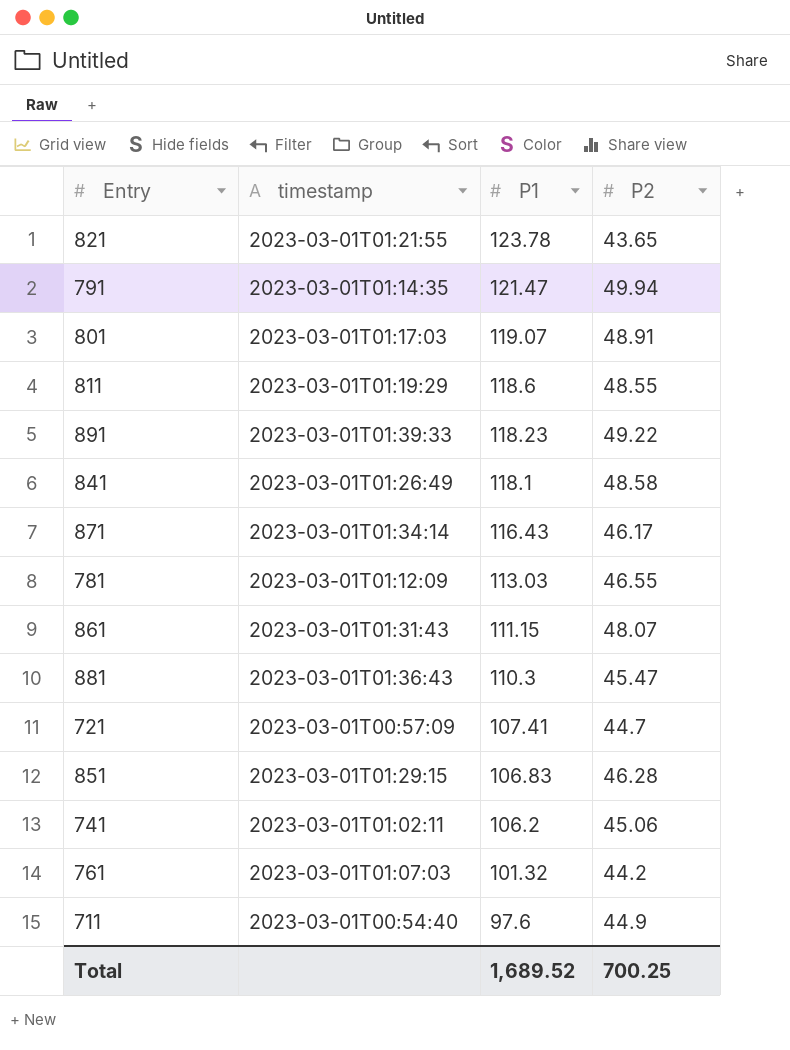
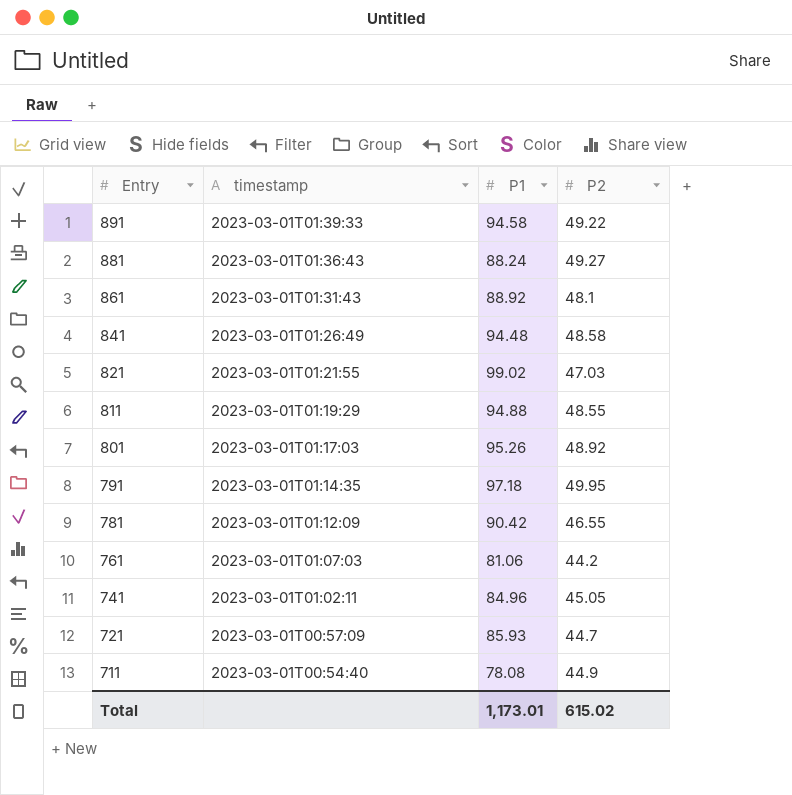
row order: P1 descending -> Entry descending
row 871: 2023-03-01T01:34:14 | 116.43 | 46.17 -> none
row 851: 2023-03-01T01:29:15 | 106.83 | 46.28 -> none
891 | P1: 118.23 -> 94.58
881 | P1: 110.3 -> 88.24
881 | P2: 45.47 -> 49.27
861 | P1: 111.15 -> 88.92
861 | P2: 48.07 -> 48.1
841 | P1: 118.1 -> 94.48
821 | P1: 123.78 -> 99.02
821 | P2: 43.65 -> 47.03
811 | P1: 118.6 -> 94.88
801 | P1: 119.07 -> 95.26
801 | P2: 48.91 -> 48.92
791 | P1: 121.47 -> 97.18
791 | P2: 49.94 -> 49.95
781 | P1: 113.03 -> 90.42
761 | P1: 101.32 -> 81.06
741 | P1: 106.2 -> 84.96
741 | P2: 45.06 -> 45.05
721 | P1: 107.41 -> 85.93
711 | P1: 97.6 -> 78.08
Total | P1: 1,689.52 -> 1,173.01
Total | P2: 700.25 -> 615.02

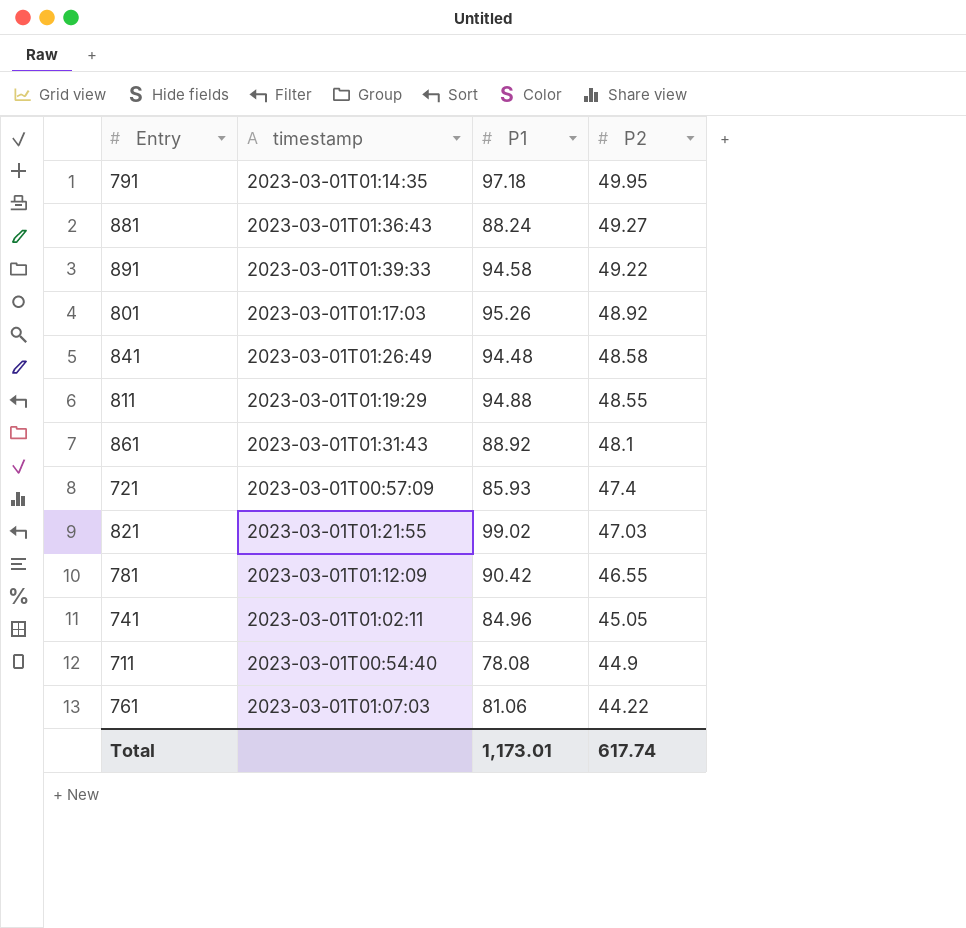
row order: Entry descending -> P2 descending
721 | P2: 44.7 -> 47.4
761 | P2: 44.2 -> 44.22
Total | P2: 615.02 -> 617.74

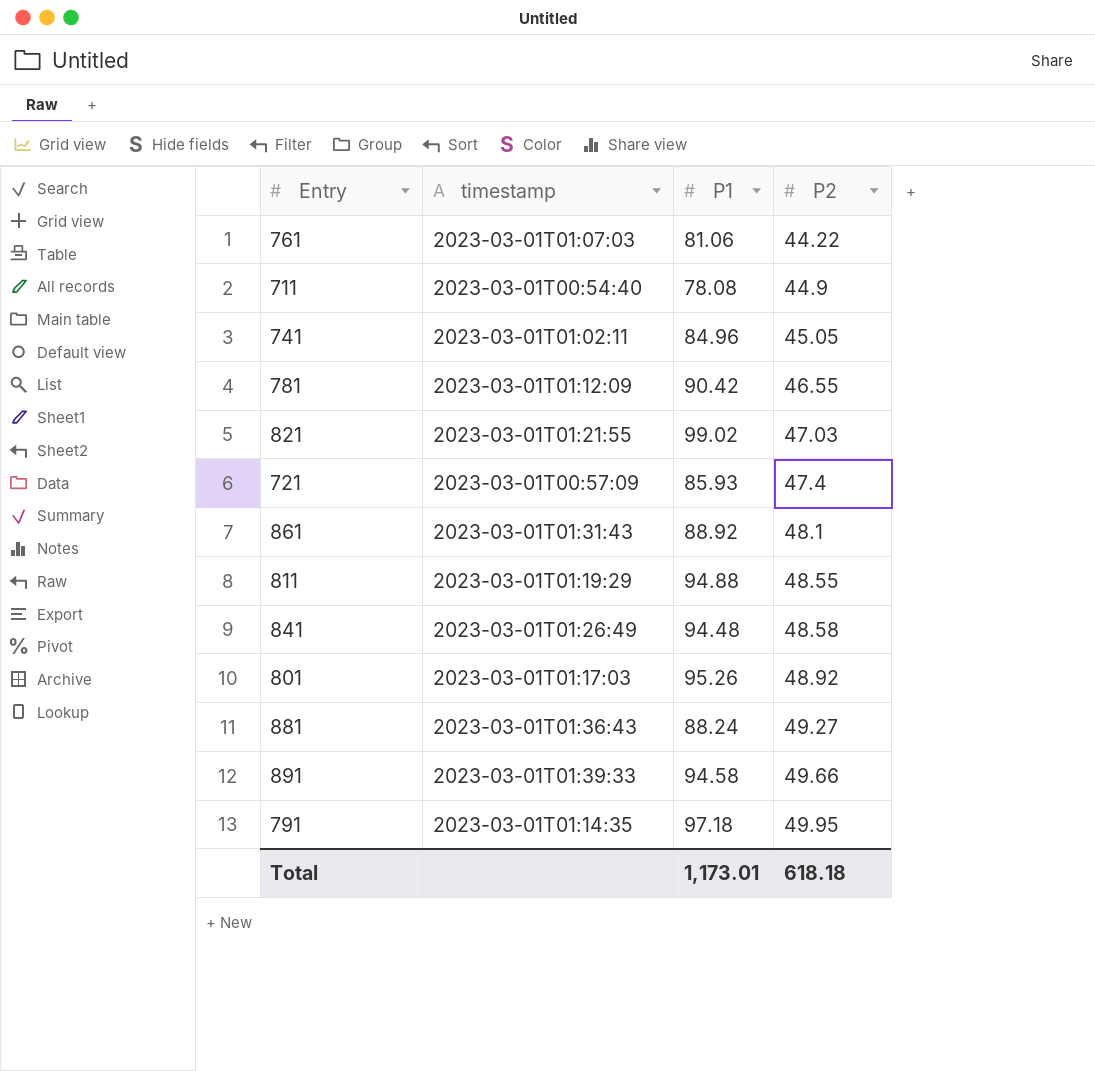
row order: P2 descending -> P2 ascending
891 | P2: 49.22 -> 49.66
Total | P2: 617.74 -> 618.18

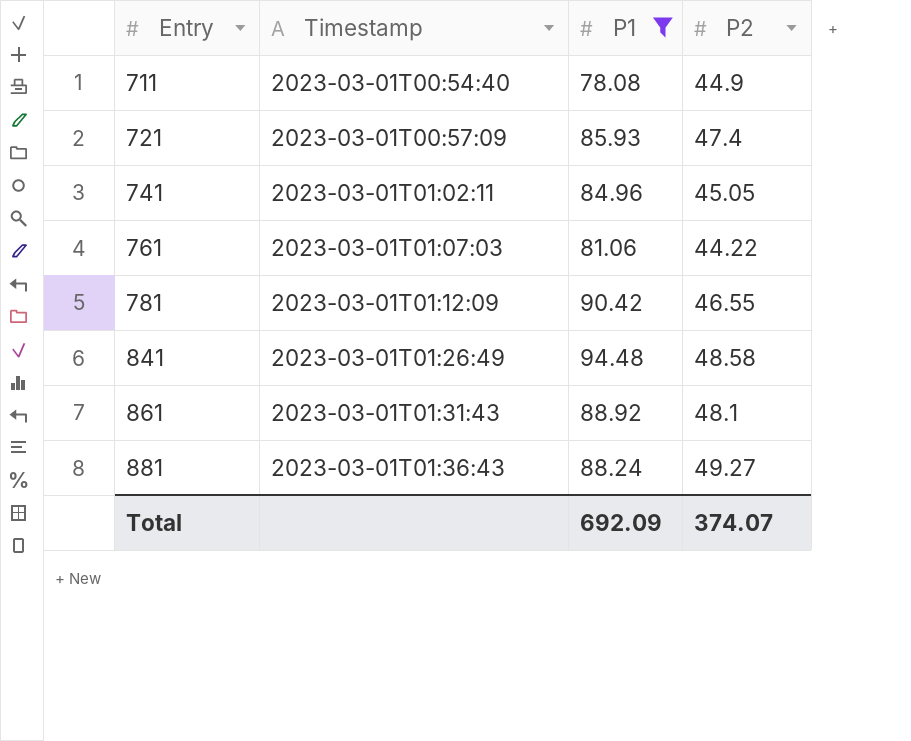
filter: none -> P1 <= 94.48
row order: P2 ascending -> Entry ascending
column name: timestamp -> Timestamp
Total | P1: 1,173.01 -> 692.09
Total | P2: 618.18 -> 374.07

